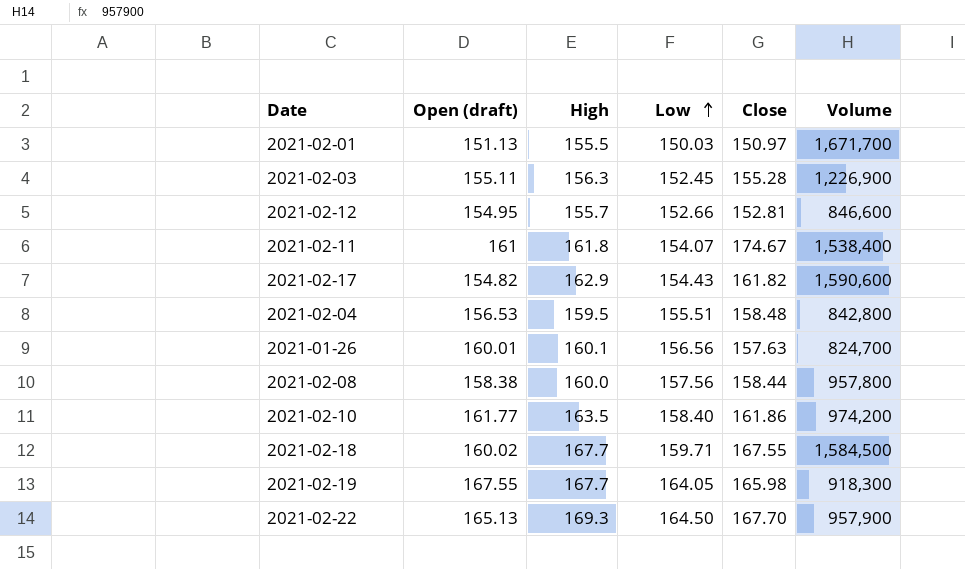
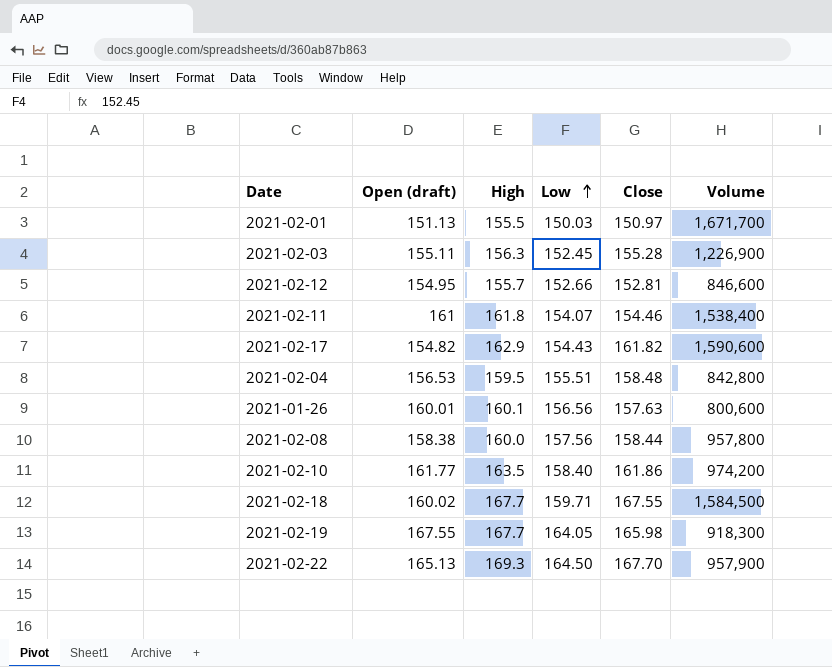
2021-02-11 | Close: 174.67 -> 154.46
2021-01-26 | Volume: 824,700 -> 800,600

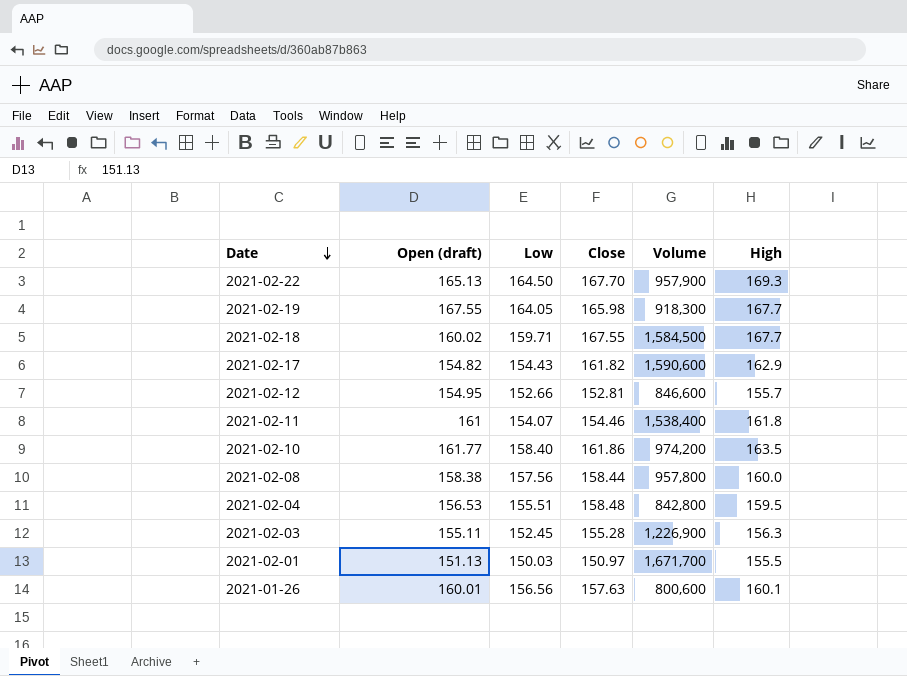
row order: Low ascending -> Date descending
column High | position: 3 -> 6

